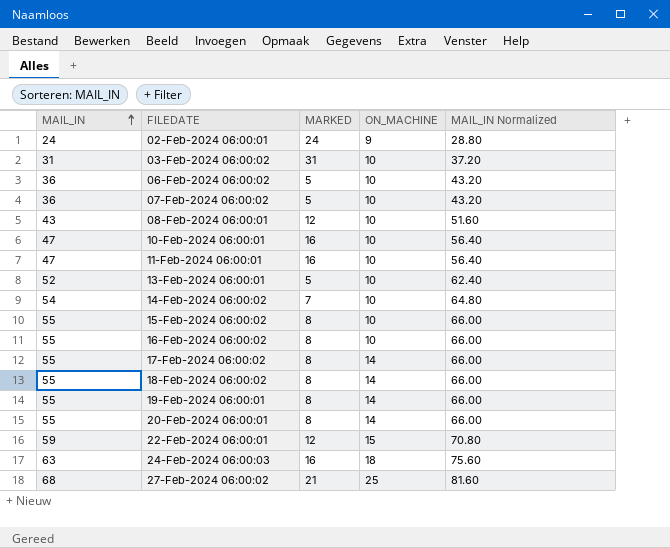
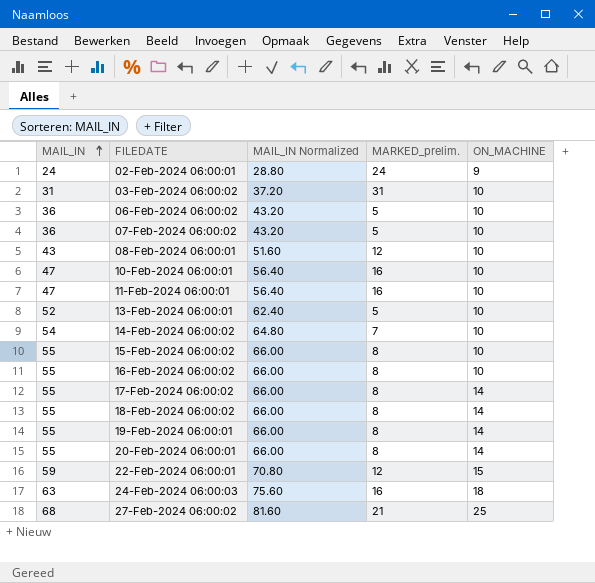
column MAIL_IN Normalized | position: 5 -> 3
column name: MARKED -> MARKED_prelim.

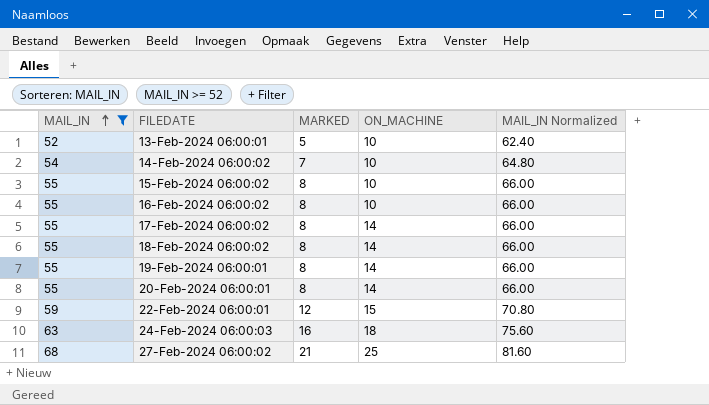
filter: none -> MAIL_IN >= 52
column name: MARKED_prelim. -> MARKED
column MAIL_IN Normalized | position: 3 -> 5

